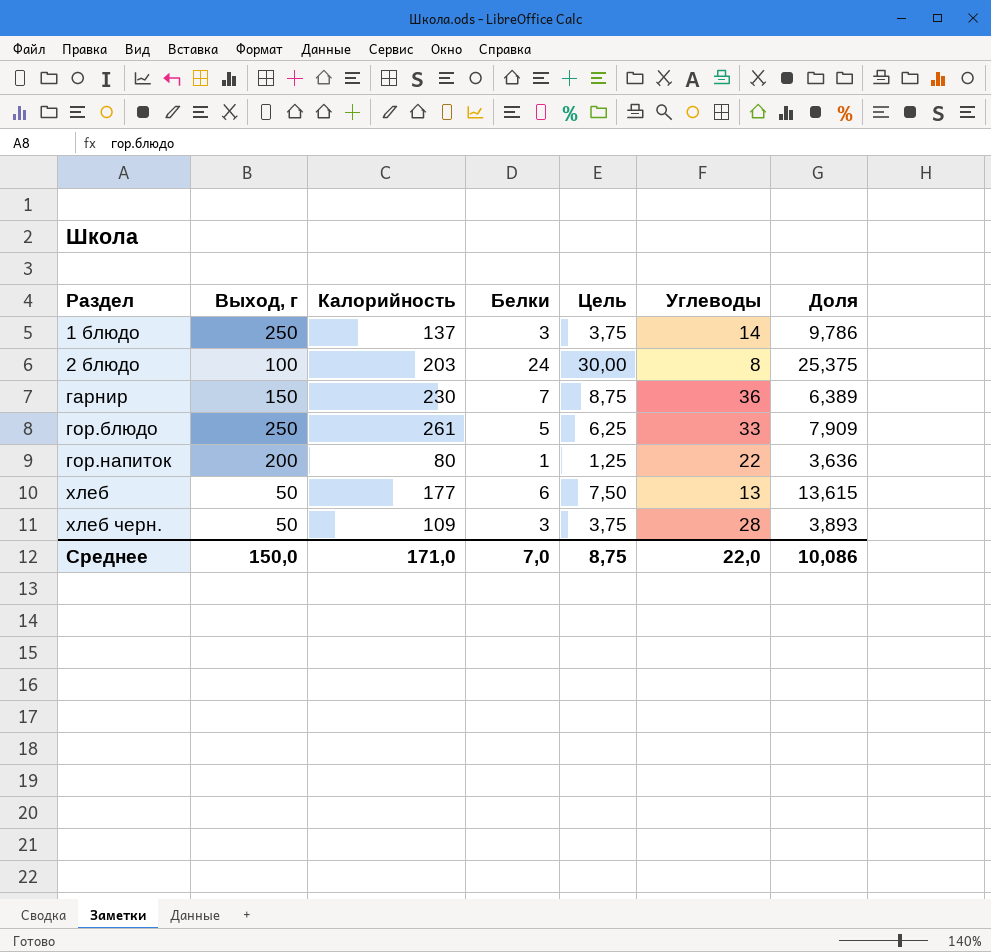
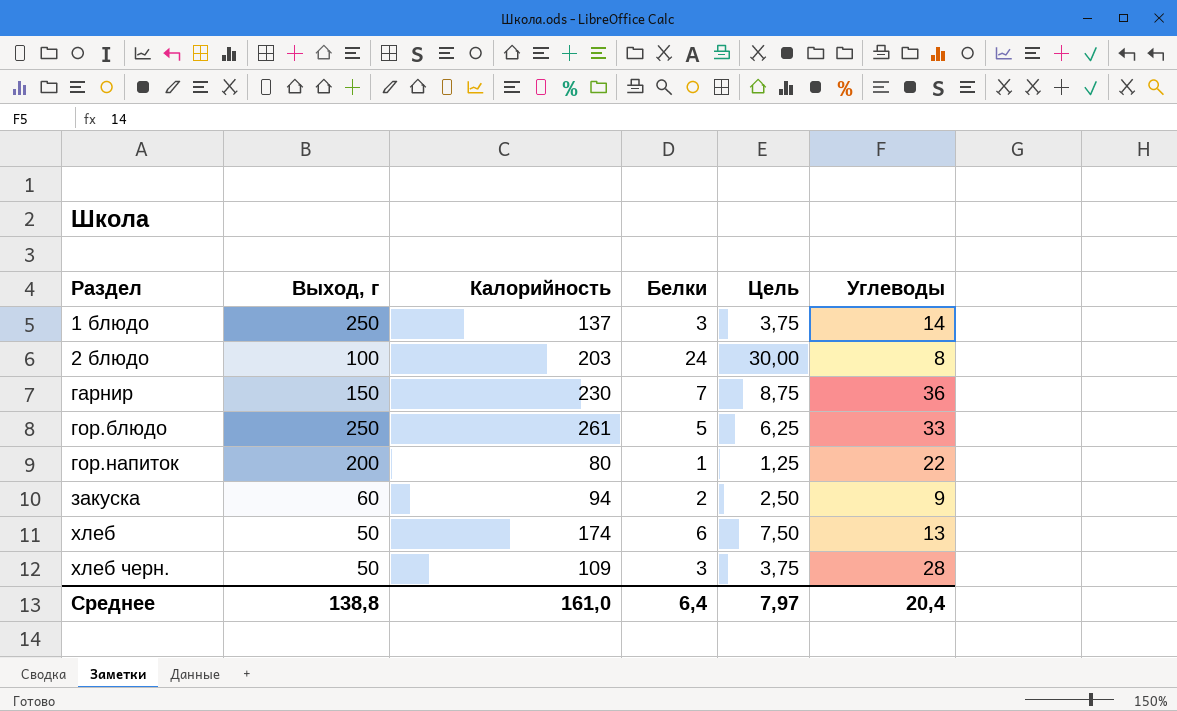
column Доля | formula: [Калорийность] / [Углеводы] -> none
row закуска: none -> 60 | 94 | 2 | 2,50 | 9
хлеб | Калорийность: 177 -> 174
Среднее | Выход, г: 150,0 -> 138,8
Среднее | Калорийность: 171,0 -> 161,0
Среднее | Белки: 7,0 -> 6,4
Среднее | Цель: 8,75 -> 7,97
Среднее | Углеводы: 22,0 -> 20,4

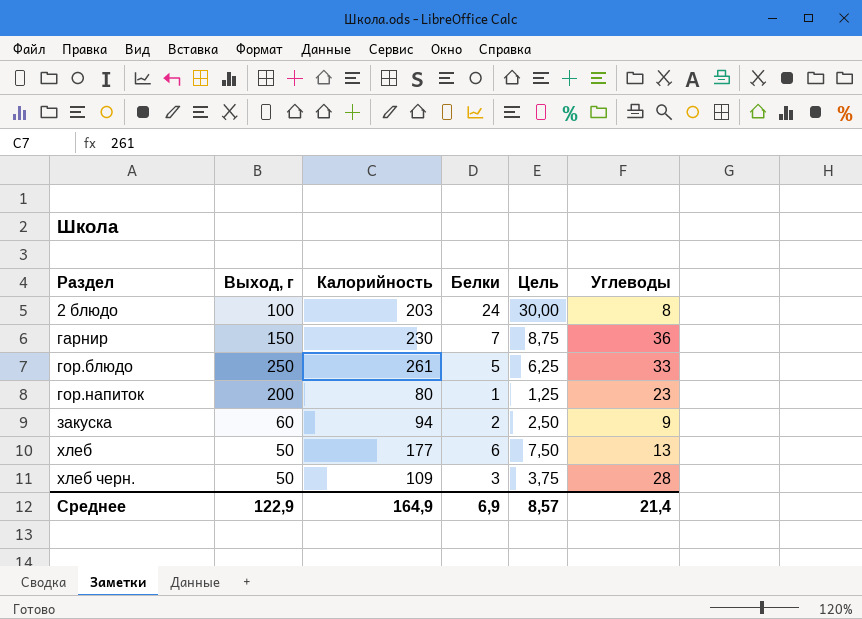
row 1 блюдо: 250 | 137 | 3 | 3,75 | 14 -> none
гор.напиток | Углеводы: 22 -> 23
хлеб | Калорийность: 174 -> 177
Среднее | Выход, г: 138,8 -> 122,9
Среднее | Калорийность: 161,0 -> 164,9
Среднее | Белки: 6,4 -> 6,9
Среднее | Цель: 7,97 -> 8,57
Среднее | Углеводы: 20,4 -> 21,4

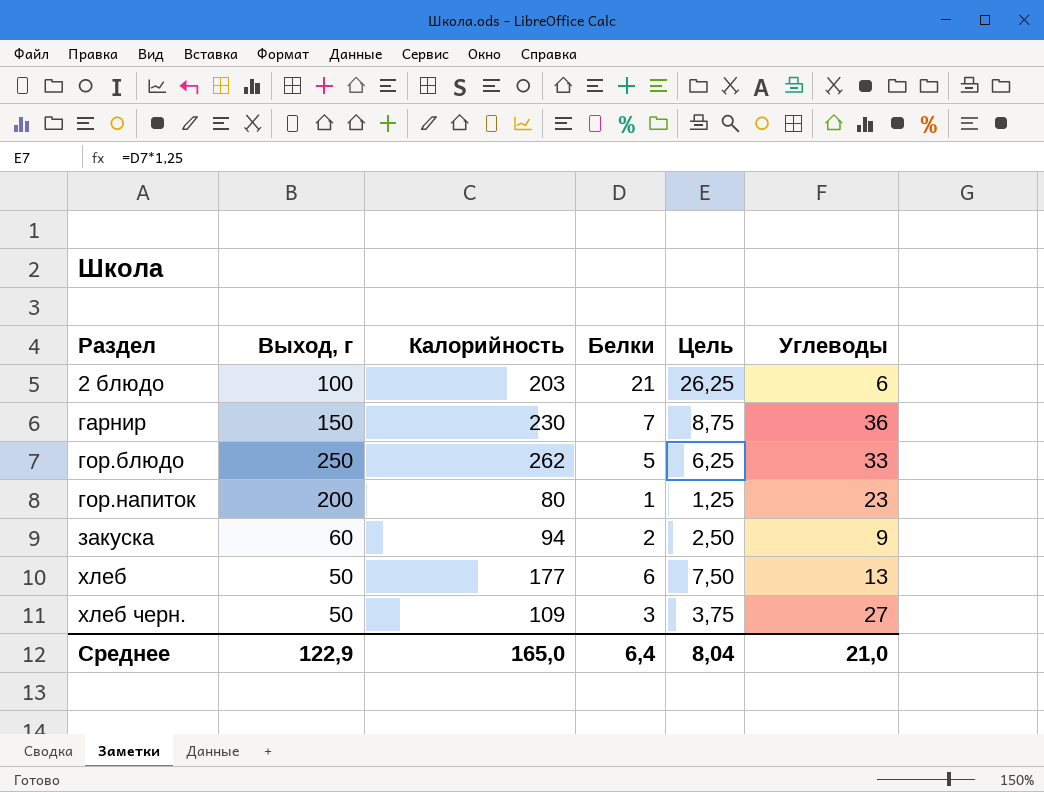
2 блюдо | Белки: 24 -> 21
2 блюдо | Цель: 30,00 -> 26,25
2 блюдо | Углеводы: 8 -> 6
гор.блюдо | Калорийность: 261 -> 262
хлеб черн. | Углеводы: 28 -> 27
Среднее | Калорийность: 164,9 -> 165,0
Среднее | Белки: 6,9 -> 6,4
Среднее | Цель: 8,57 -> 8,04
Среднее | Углеводы: 21,4 -> 21,0

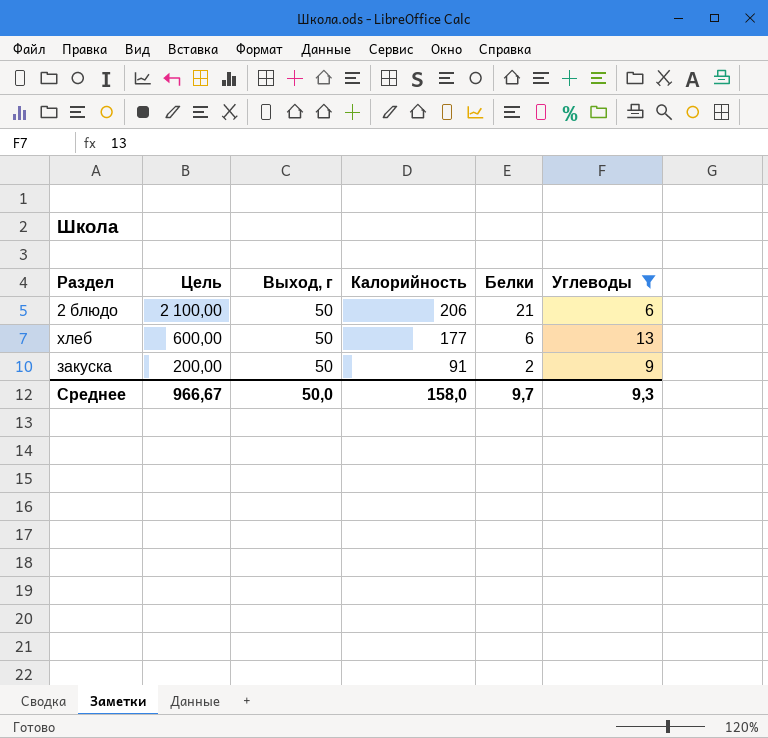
filter: none -> Углеводы <= 13
row order: Раздел ascending -> Цель descending
column Цель | formula: [Белки] * 1,25 -> [Белки] * 100
column Цель | position: 5 -> 2
2 блюдо | Выход, г: 100 -> 50
2 блюдо | Калорийность: 203 -> 206
закуска | Выход, г: 60 -> 50
закуска | Калорийность: 94 -> 91
Среднее | Цель: 8,04 -> 966,67
Среднее | Выход, г: 122,9 -> 50,0
Среднее | Калорийность: 165,0 -> 158,0
Среднее | Белки: 6,4 -> 9,7
Среднее | Углеводы: 21,0 -> 9,3

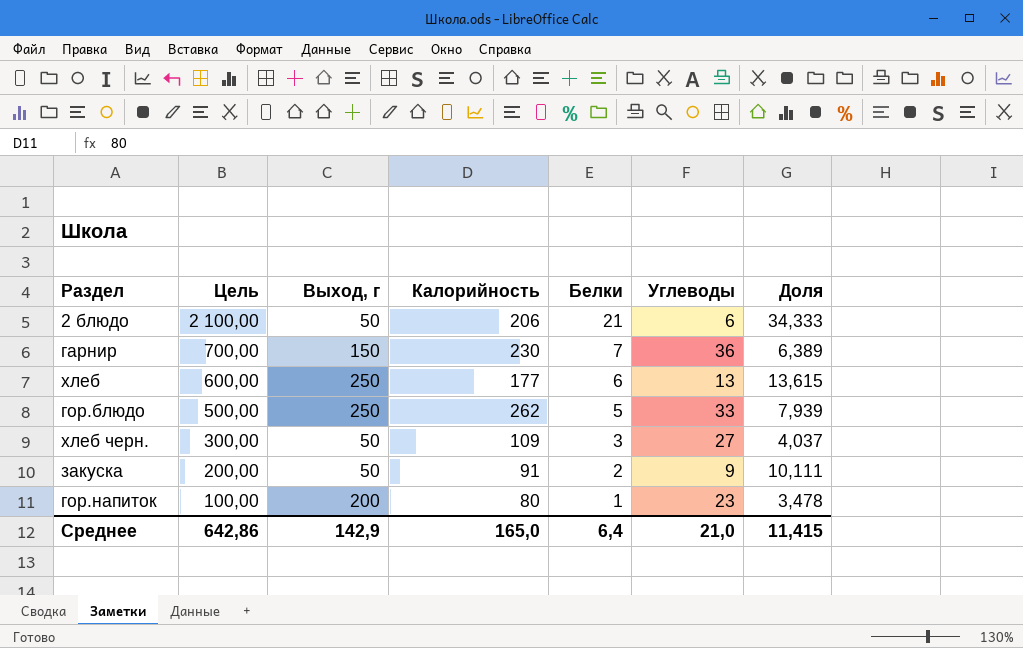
filter: Углеводы <= 13 -> none
column Доля | formula: none -> [Калорийность] / [Углеводы]
хлеб | Выход, г: 50 -> 250
Среднее | Цель: 966,67 -> 642,86
Среднее | Выход, г: 50,0 -> 142,9
Среднее | Калорийность: 158,0 -> 165,0
Среднее | Белки: 9,7 -> 6,4
Среднее | Углеводы: 9,3 -> 21,0

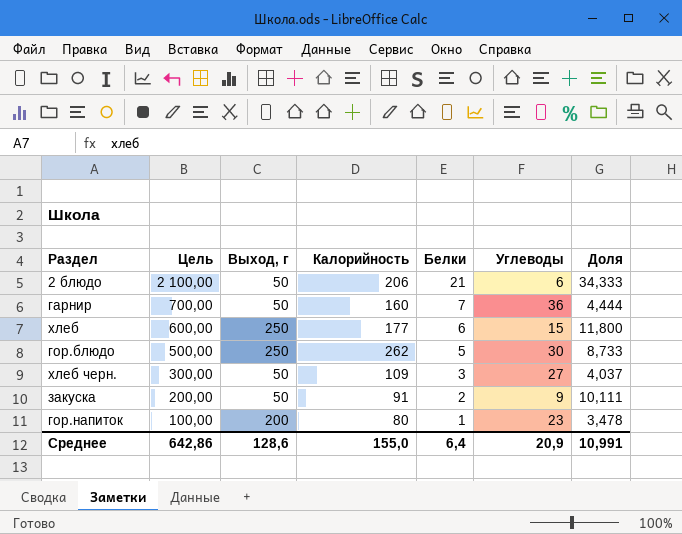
гарнир | Выход, г: 150 -> 50
гарнир | Калорийность: 230 -> 160
гарнир | Доля: 6,389 -> 4,444
хлеб | Углеводы: 13 -> 15
хлеб | Доля: 13,615 -> 11,800
гор.блюдо | Углеводы: 33 -> 30
гор.блюдо | Доля: 7,939 -> 8,733
Среднее | Выход, г: 142,9 -> 128,6
Среднее | Калорийность: 165,0 -> 155,0
Среднее | Углеводы: 21,0 -> 20,9
Среднее | Доля: 11,415 -> 10,991

